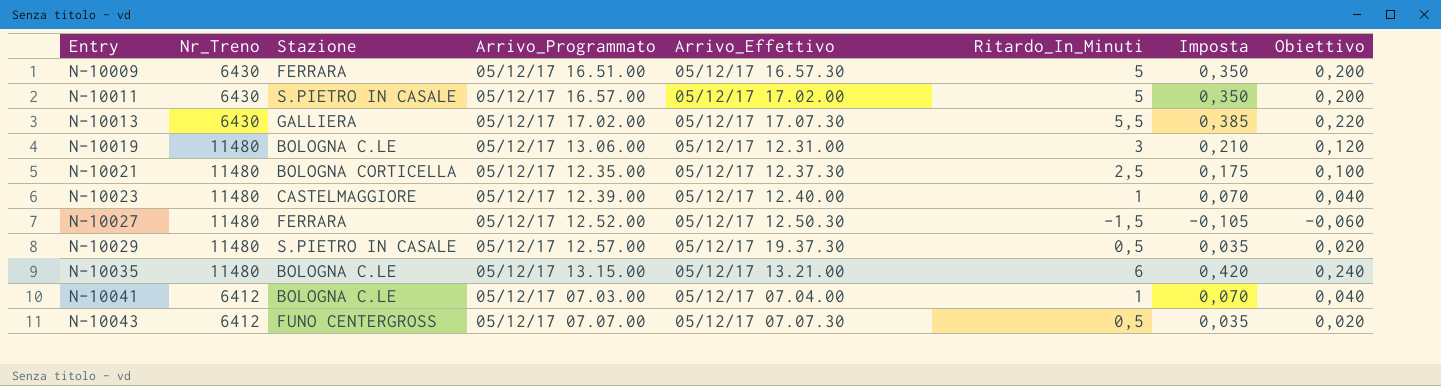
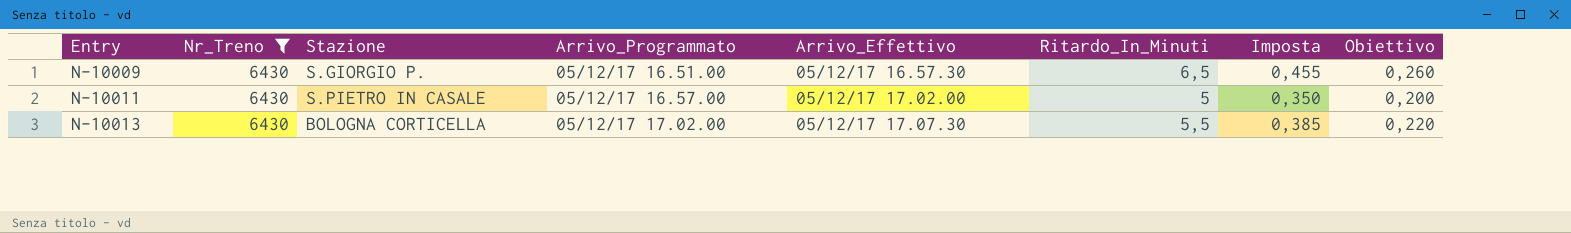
filter: none -> Nr_Treno = 6430
N-10009 | Stazione: FERRARA -> S.GIORGIO P.
N-10009 | Ritardo_In_Minuti: 5 -> 6,5
N-10009 | Imposta: 0,350 -> 0,455
N-10009 | Obiettivo: 0,200 -> 0,260
N-10013 | Stazione: GALLIERA -> BOLOGNA CORTICELLA

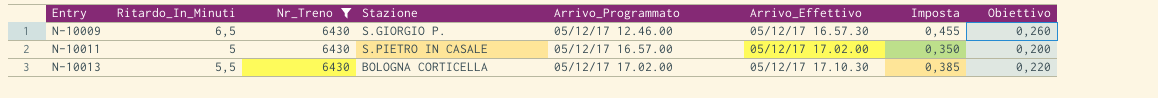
column Ritardo_In_Minuti | position: 6 -> 2
N-10009 | Arrivo_Programmato: 05/12/17 16.51.00 -> 05/12/17 12.46.00
N-10013 | Arrivo_Effettivo: 05/12/17 17.07.30 -> 05/12/17 17.10.30

